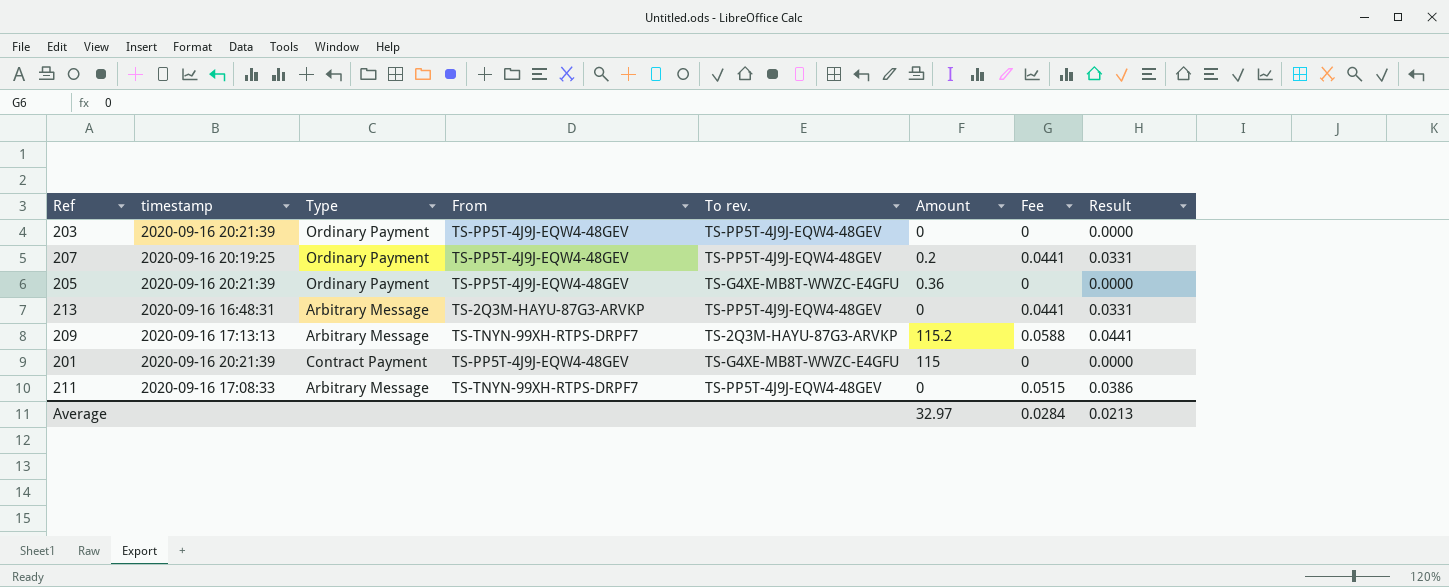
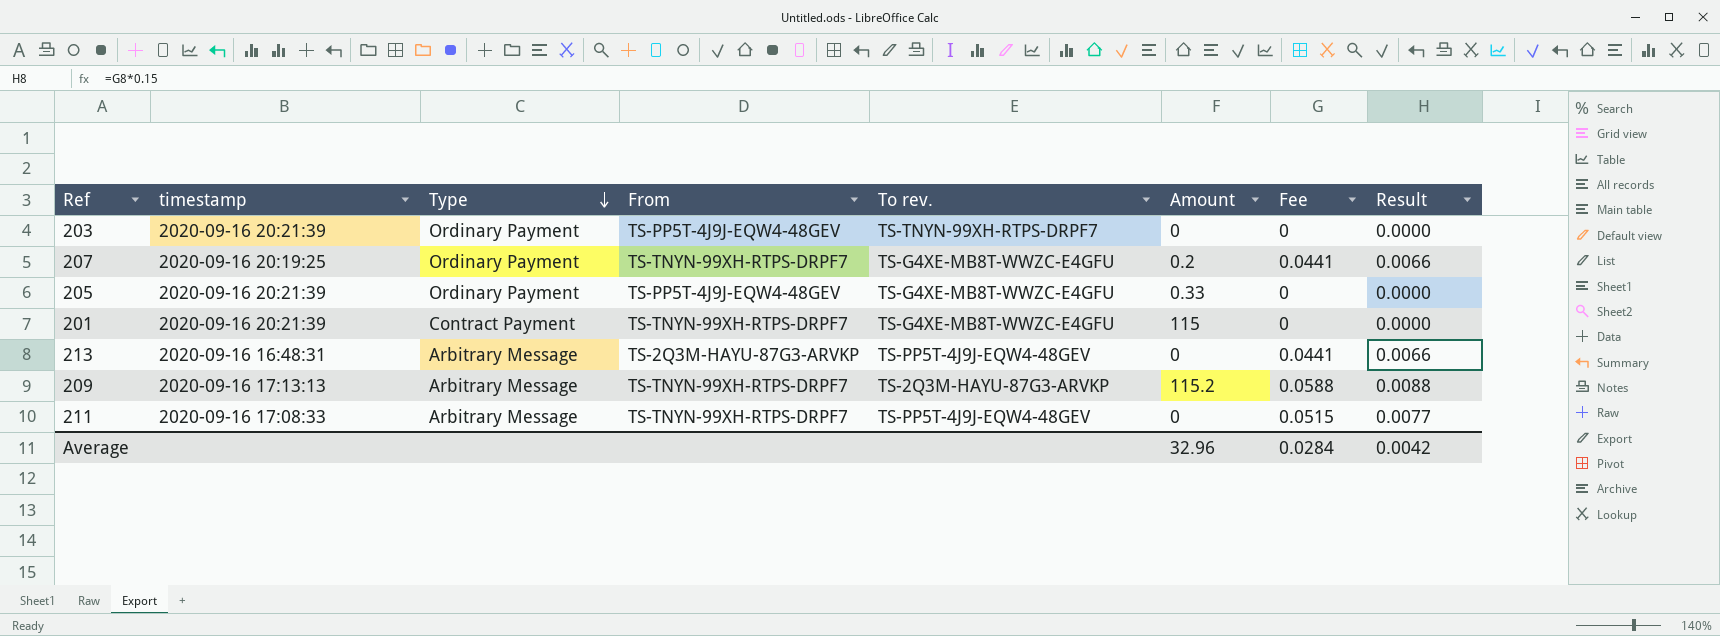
row order: none -> Type descending
column Result | formula: [Fee] * 0.75 -> [Fee] * 0.15
203 | To rev.: TS-PP5T-4J9J-EQW4-48GEV -> TS-TNYN-99XH-RTPS-DRPF7
207 | From: TS-PP5T-4J9J-EQW4-48GEV -> TS-TNYN-99XH-RTPS-DRPF7
207 | To rev.: TS-PP5T-4J9J-EQW4-48GEV -> TS-G4XE-MB8T-WWZC-E4GFU
205 | Amount: 0.36 -> 0.33
201 | From: TS-PP5T-4J9J-EQW4-48GEV -> TS-TNYN-99XH-RTPS-DRPF7
Average | Amount: 32.97 -> 32.96
Average | Result: 0.0213 -> 0.0042

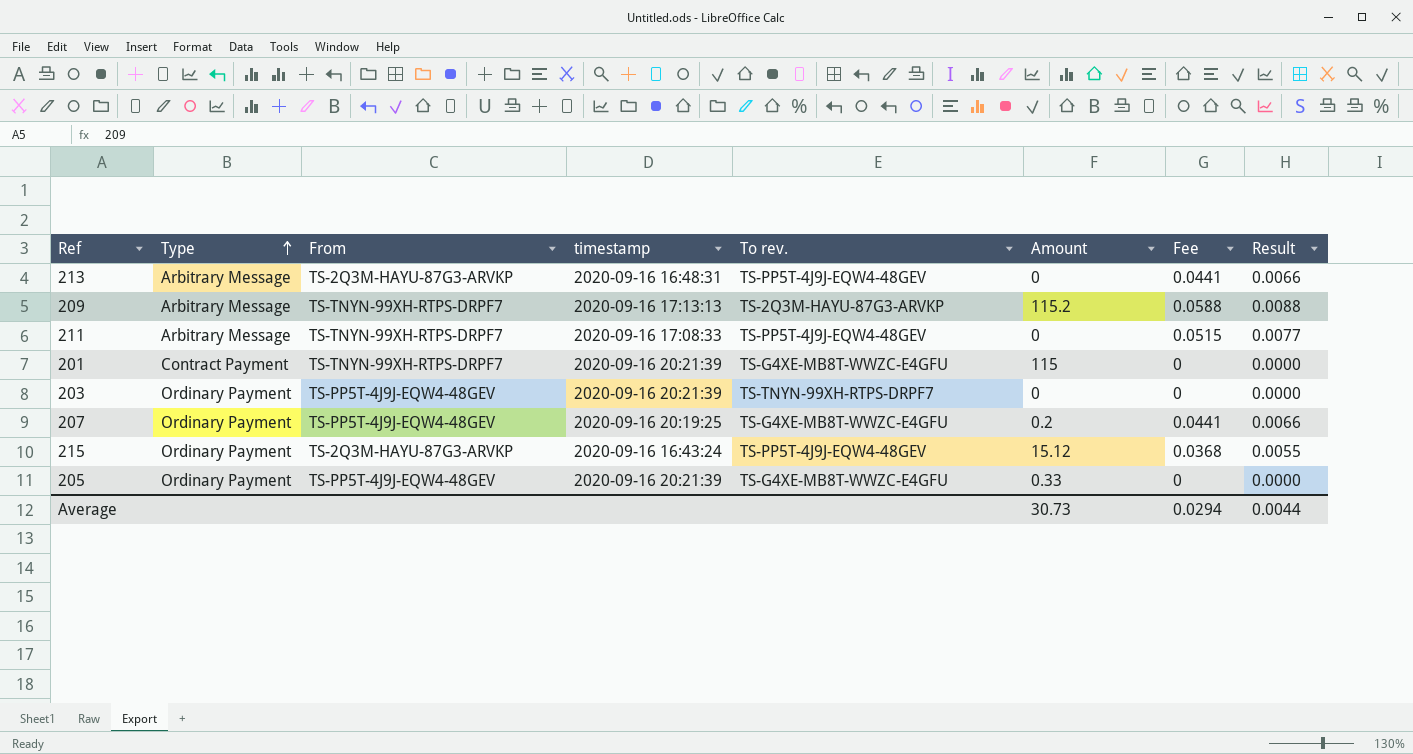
row order: Type descending -> Type ascending
column timestamp | position: 2 -> 4
207 | From: TS-TNYN-99XH-RTPS-DRPF7 -> TS-PP5T-4J9J-EQW4-48GEV
row 215: none -> Ordinary Payment | TS-2Q3M-HAYU-87G3-ARVKP | 2020-09-16 16:43:24 | TS-PP5T-4J9J-EQW4-48GEV | 15.12 | 0.0368 | 0.0055
Average | Amount: 32.96 -> 30.73
Average | Fee: 0.0284 -> 0.0294
Average | Result: 0.0042 -> 0.0044

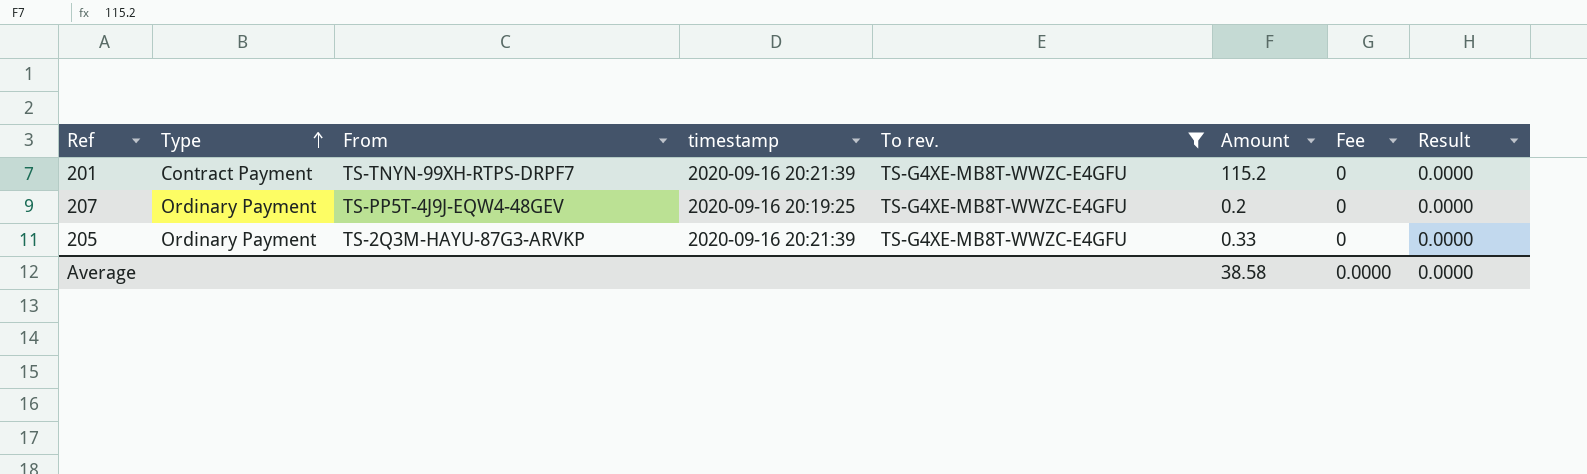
filter: none -> To rev. = TS-G4XE-MB8T-WWZC-E4GFU
201 | Amount: 115 -> 115.2
207 | Fee: 0.0441 -> 0
207 | Result: 0.0066 -> 0.0000
205 | From: TS-PP5T-4J9J-EQW4-48GEV -> TS-2Q3M-HAYU-87G3-ARVKP
Average | Amount: 30.73 -> 38.58
Average | Fee: 0.0294 -> 0.0000
Average | Result: 0.0044 -> 0.0000

